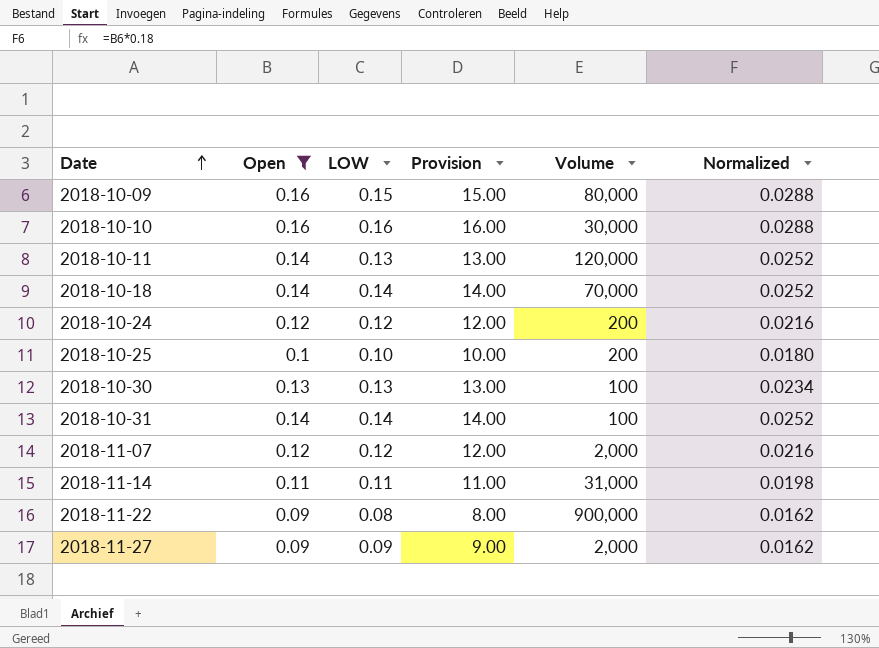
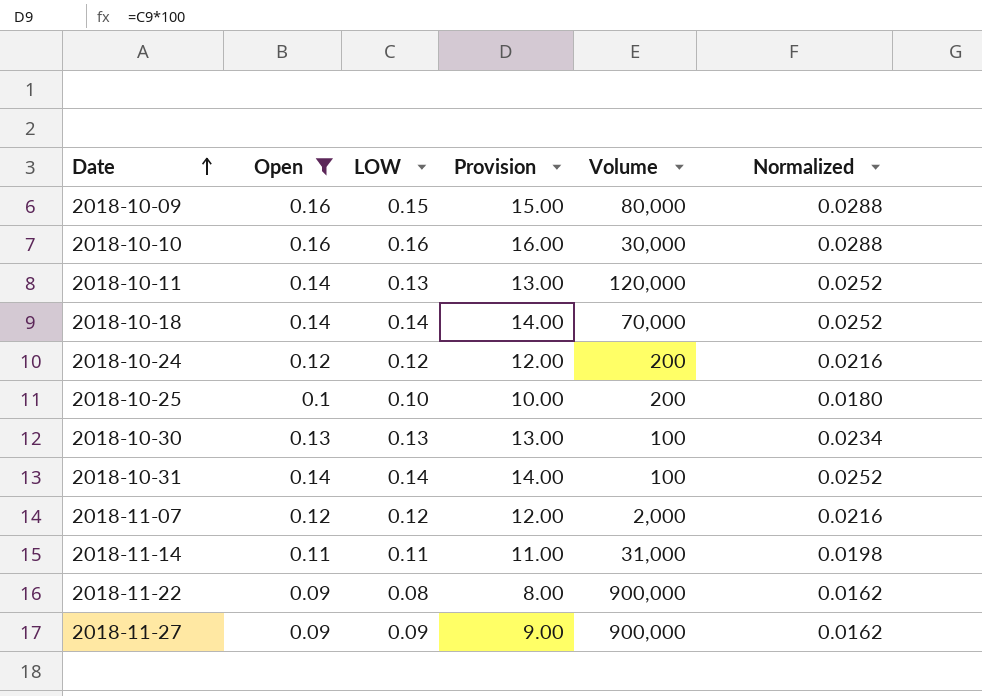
2018-11-27 | Volume: 2,000 -> 900,000

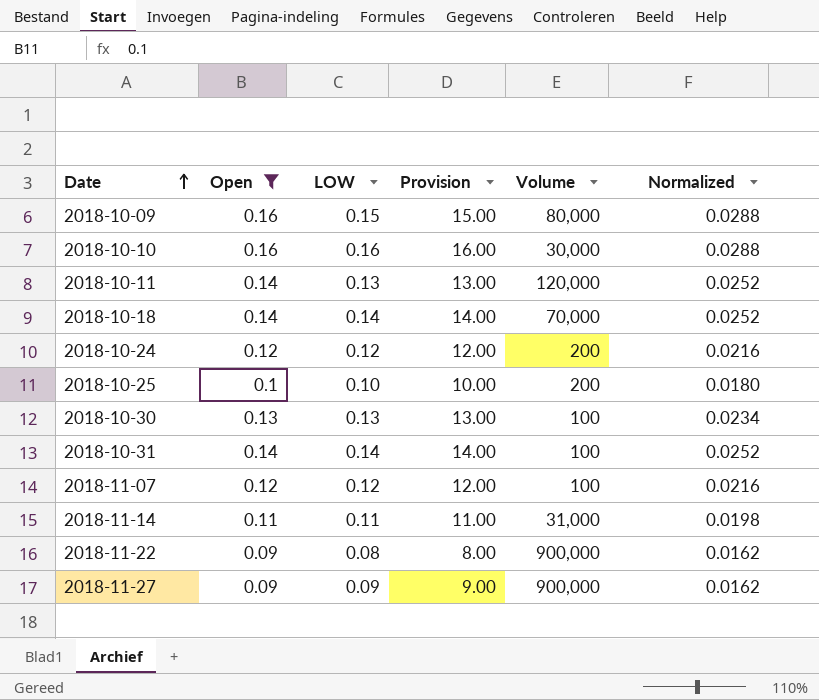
2018-11-07 | Volume: 2,000 -> 100

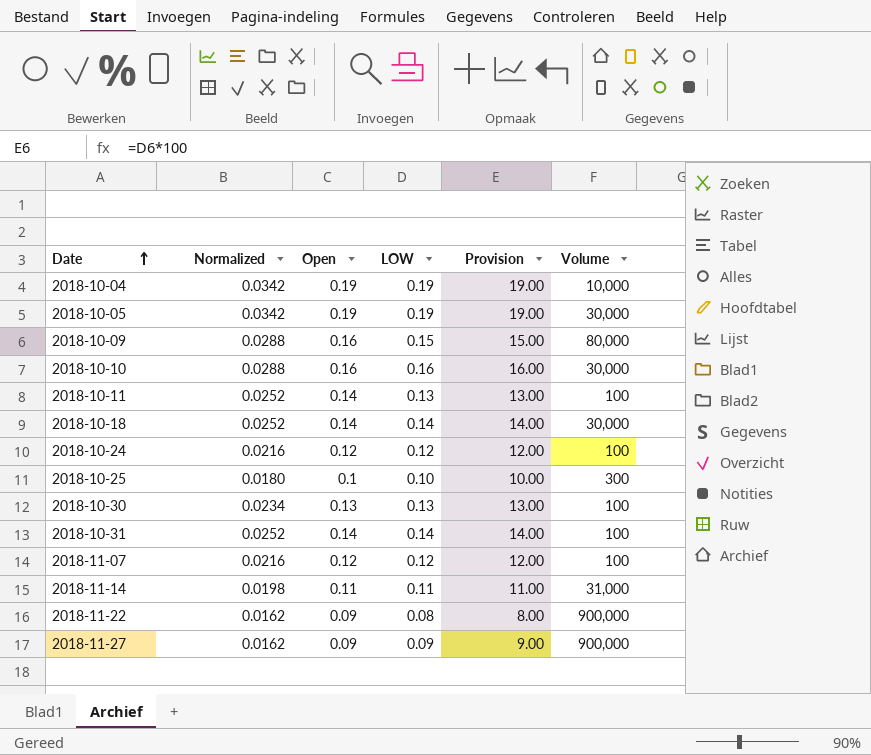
filter: Open != 0.19 -> none
column Normalized | position: 6 -> 2
2018-10-11 | Volume: 120,000 -> 100
2018-10-18 | Volume: 70,000 -> 30,000
2018-10-24 | Volume: 200 -> 100
2018-10-25 | Volume: 200 -> 300

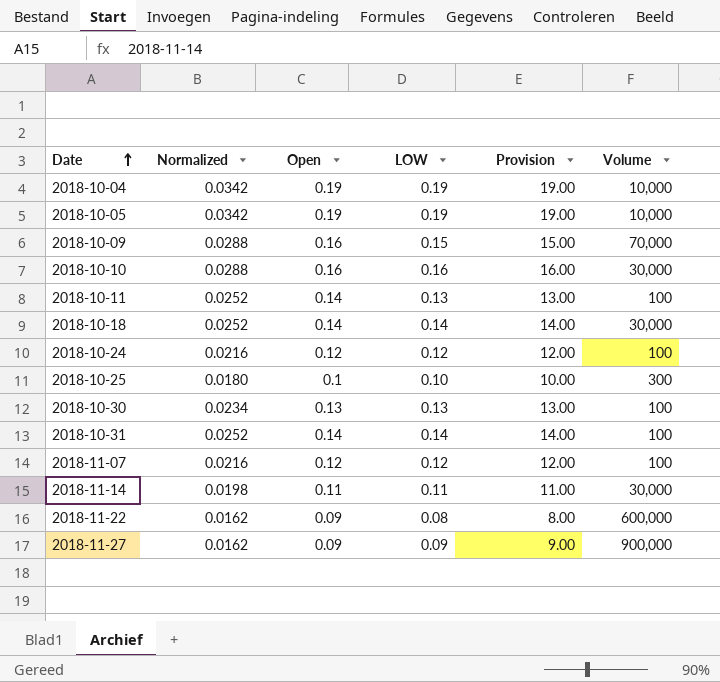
2018-10-05 | Volume: 30,000 -> 10,000
2018-10-09 | Volume: 80,000 -> 70,000
2018-11-14 | Volume: 31,000 -> 30,000
2018-11-22 | Volume: 900,000 -> 600,000

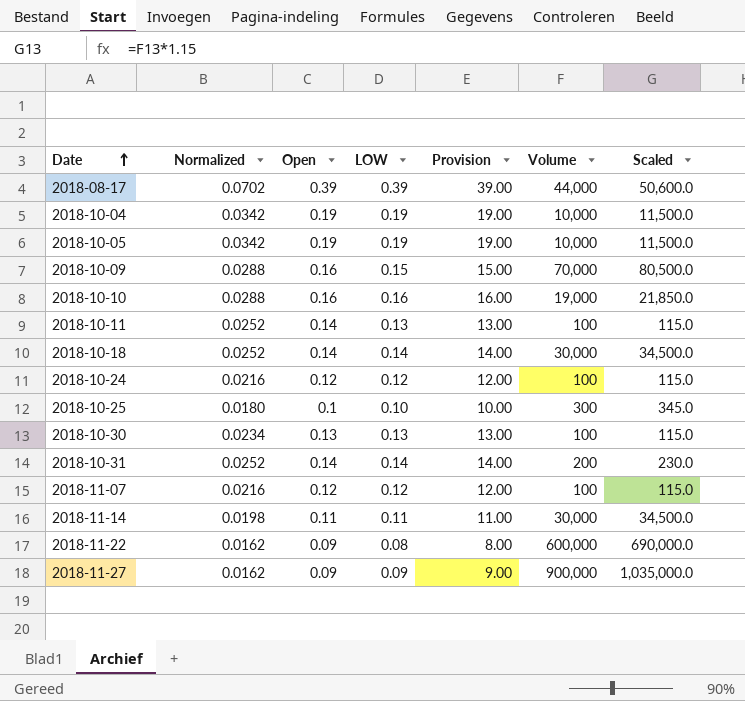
column Scaled | formula: none -> [Volume] * 1.15
row 2018-08-17: none -> 0.0702 | 0.39 | 0.39 | 39.00 | 44,000 | 50,600.0
2018-10-10 | Volume: 30,000 -> 19,000
2018-10-31 | Volume: 100 -> 200

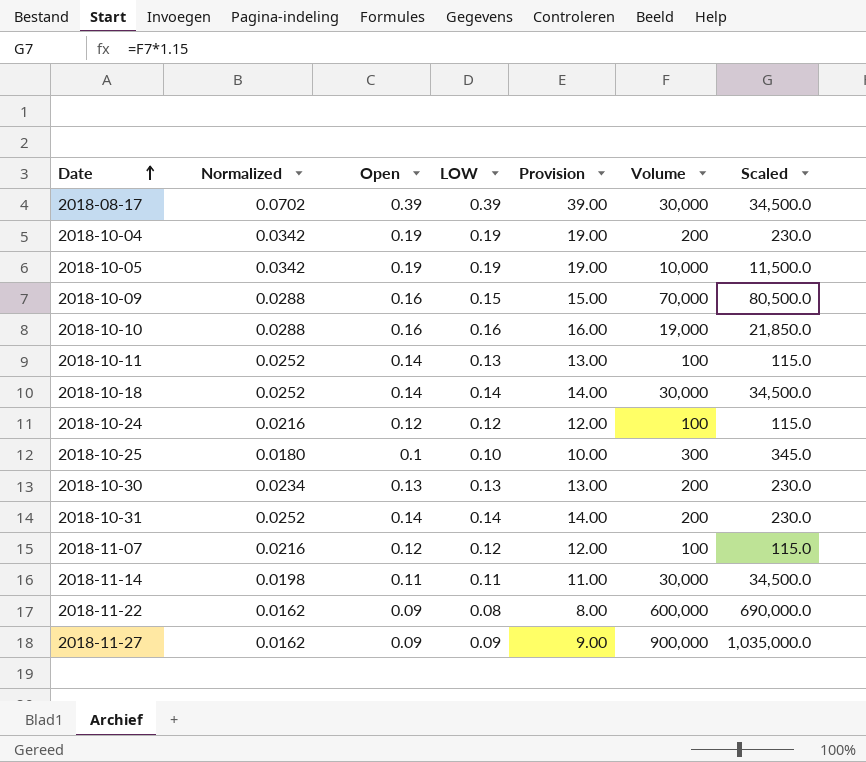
2018-08-17 | Volume: 44,000 -> 30,000
2018-08-17 | Scaled: 50,600.0 -> 34,500.0
2018-10-04 | Volume: 10,000 -> 200
2018-10-04 | Scaled: 11,500.0 -> 230.0
2018-10-30 | Volume: 100 -> 200
2018-10-30 | Scaled: 115.0 -> 230.0

